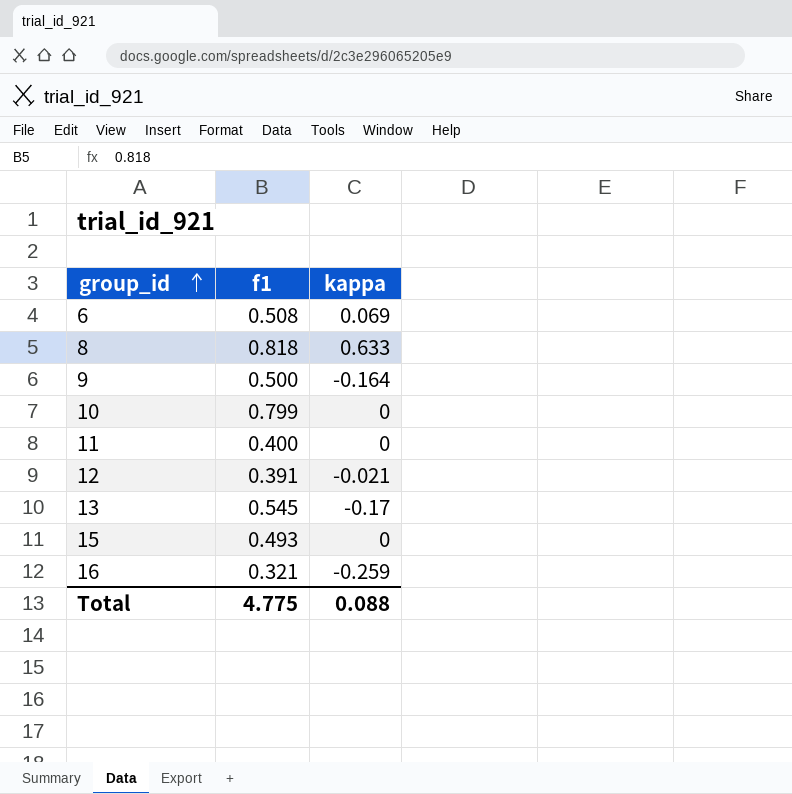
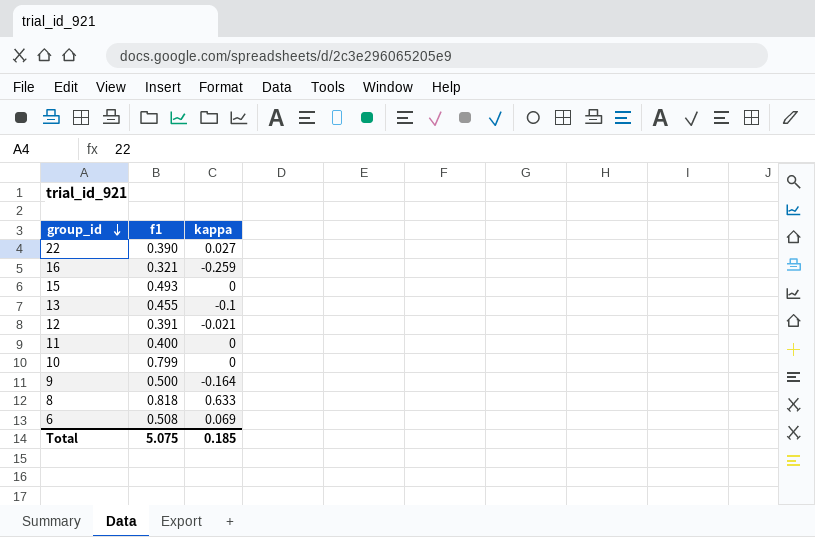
row order: group_id ascending -> group_id descending
row 22: none -> 0.390 | 0.027
13 | f1: 0.545 -> 0.455
13 | kappa: -0.17 -> -0.1
Total | f1: 4.775 -> 5.075
Total | kappa: 0.088 -> 0.185

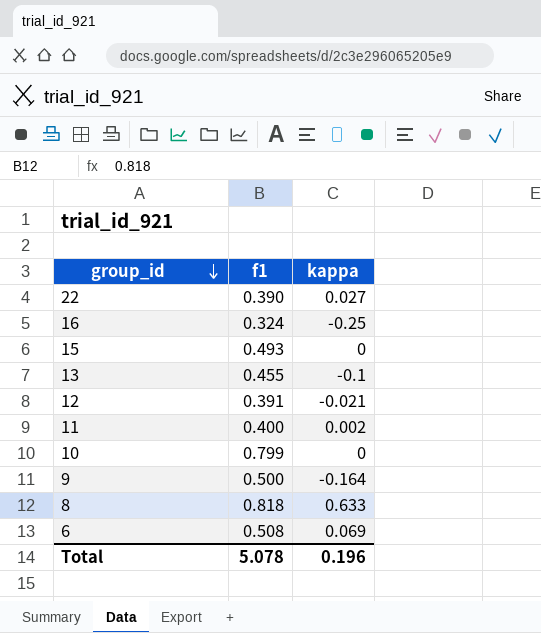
16 | f1: 0.321 -> 0.324
16 | kappa: -0.259 -> -0.25
11 | kappa: 0 -> 0.002
Total | f1: 5.075 -> 5.078
Total | kappa: 0.185 -> 0.196

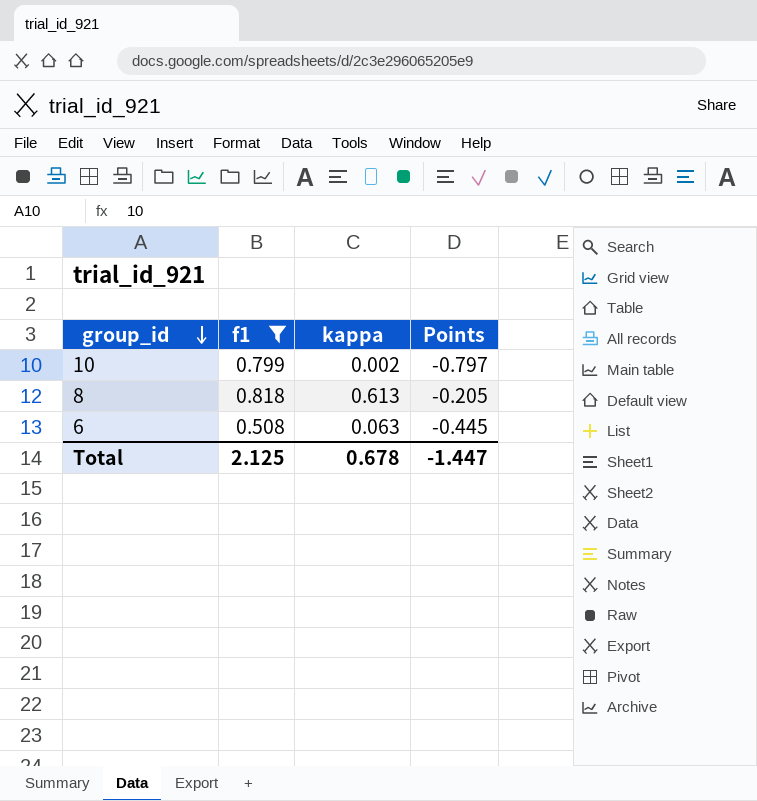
filter: none -> f1 >= 0.508
column Points | formula: none -> [kappa] - [f1]
10 | kappa: 0 -> 0.002
8 | kappa: 0.633 -> 0.613
6 | kappa: 0.069 -> 0.063
Total | f1: 5.078 -> 2.125
Total | kappa: 0.196 -> 0.678

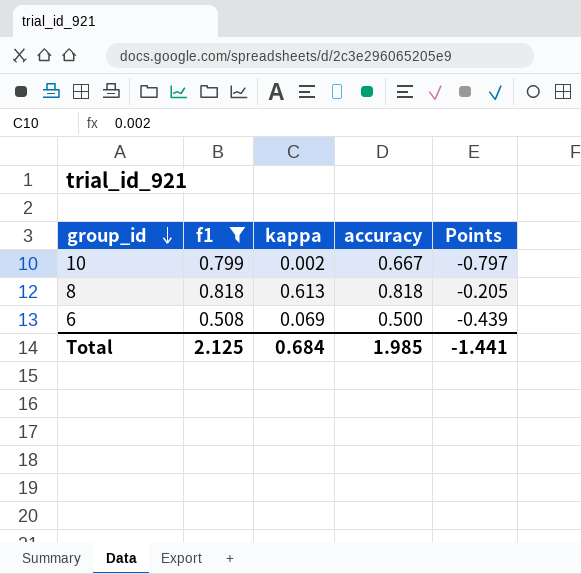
column accuracy | position: none -> 4
6 | kappa: 0.063 -> 0.069
6 | Points: -0.445 -> -0.439
Total | kappa: 0.678 -> 0.684
Total | Points: -1.447 -> -1.441

